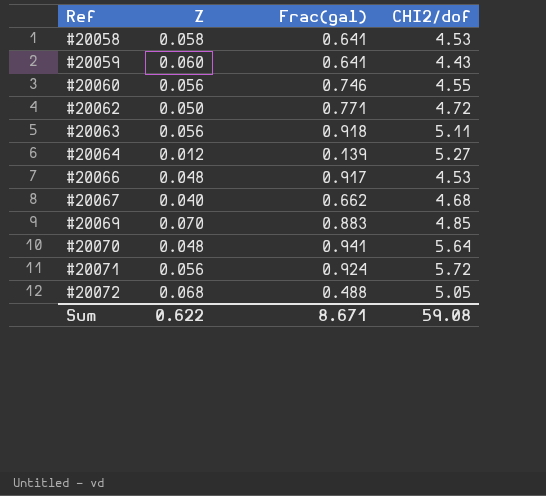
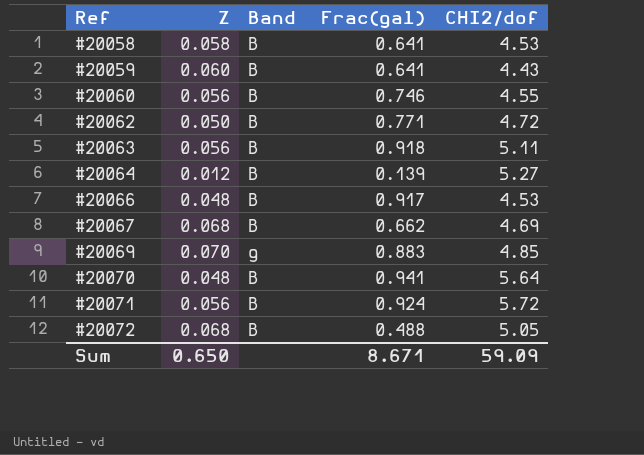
column Band | position: none -> 3
#20067 | Z: 0.040 -> 0.068
#20067 | CHI2/dof: 4.68 -> 4.69
Sum | Z: 0.622 -> 0.650
Sum | CHI2/dof: 59.08 -> 59.09

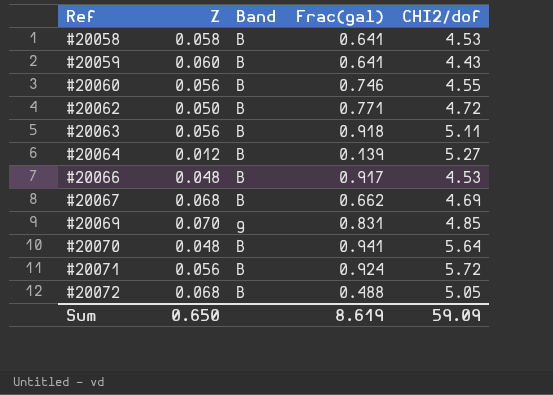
#20069 | Frac(gal): 0.883 -> 0.831
Sum | Frac(gal): 8.671 -> 8.619

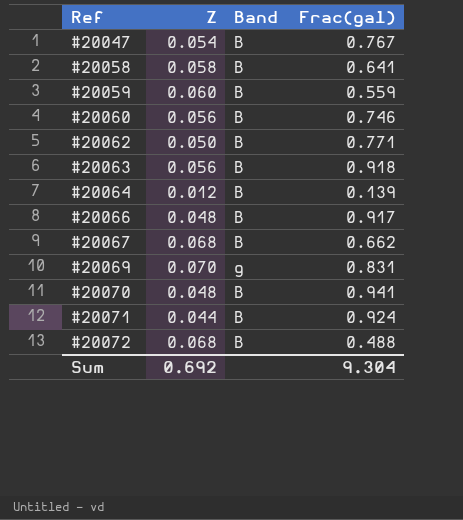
column CHI2/dof | position: 5 -> none
row #20047: none -> 0.054 | B | 0.767
#20059 | Frac(gal): 0.641 -> 0.559
#20071 | Z: 0.056 -> 0.044
Sum | Z: 0.650 -> 0.692
Sum | Frac(gal): 8.619 -> 9.304

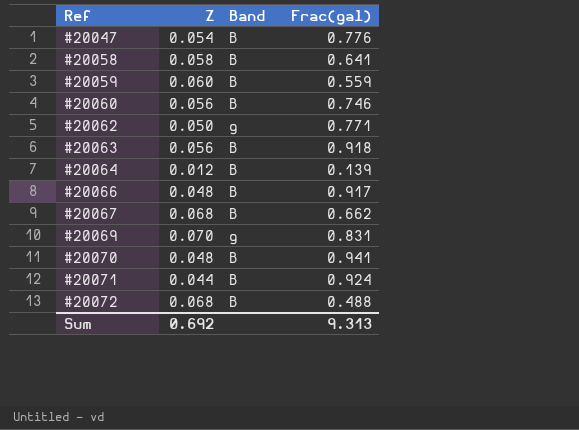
#20047 | Frac(gal): 0.767 -> 0.776
#20062 | Band: B -> g
Sum | Frac(gal): 9.304 -> 9.313

